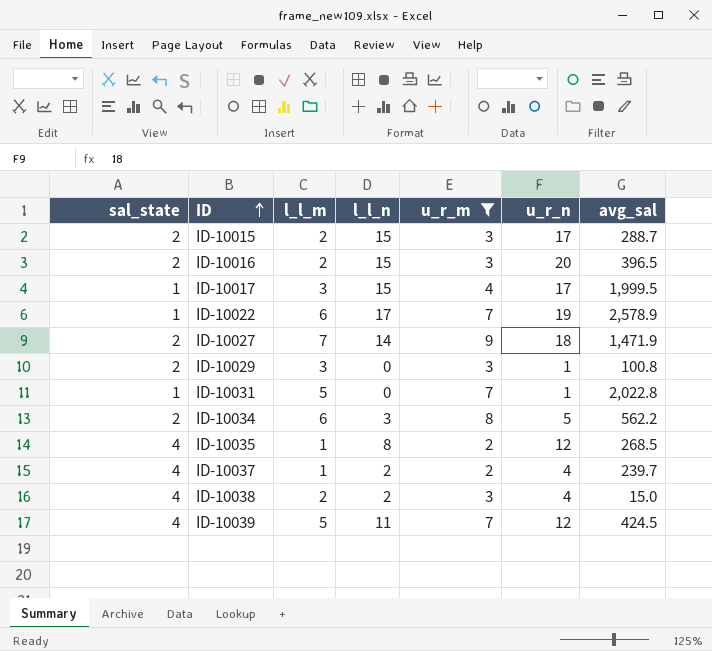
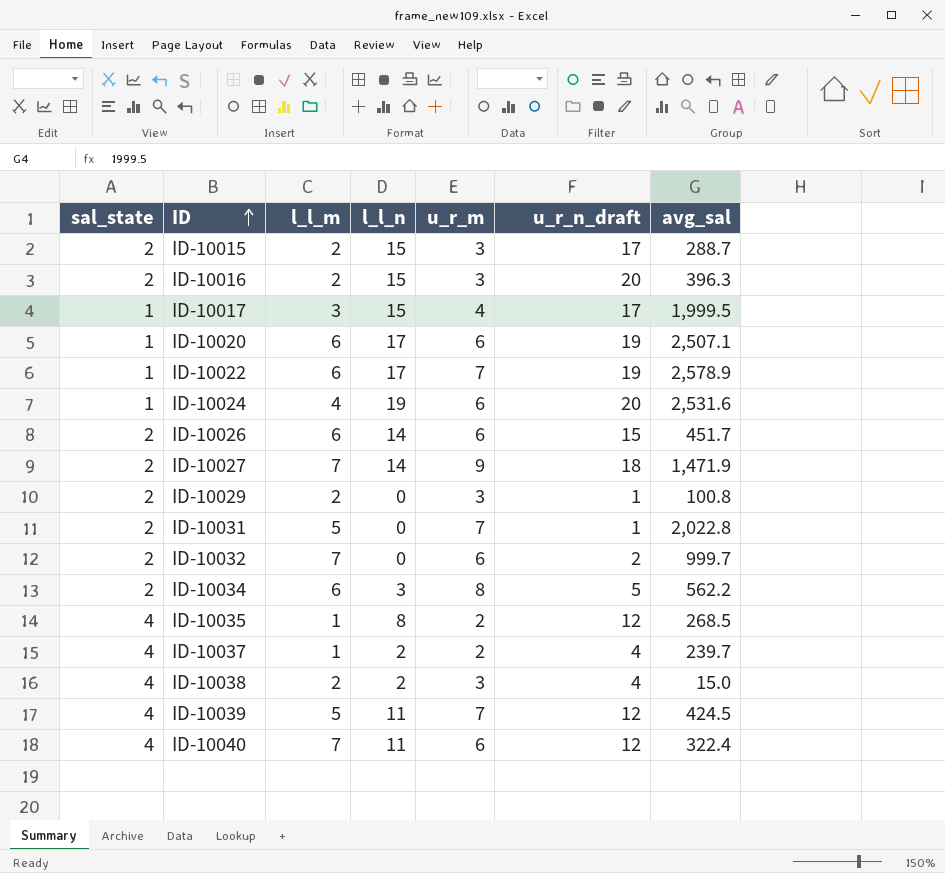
filter: u_r_m != 6 -> none
column name: u_r_n -> u_r_n_draft
ID-10016 | avg_sal: 396.5 -> 396.3
ID-10029 | l_l_m: 3 -> 2
ID-10031 | sal_state: 1 -> 2

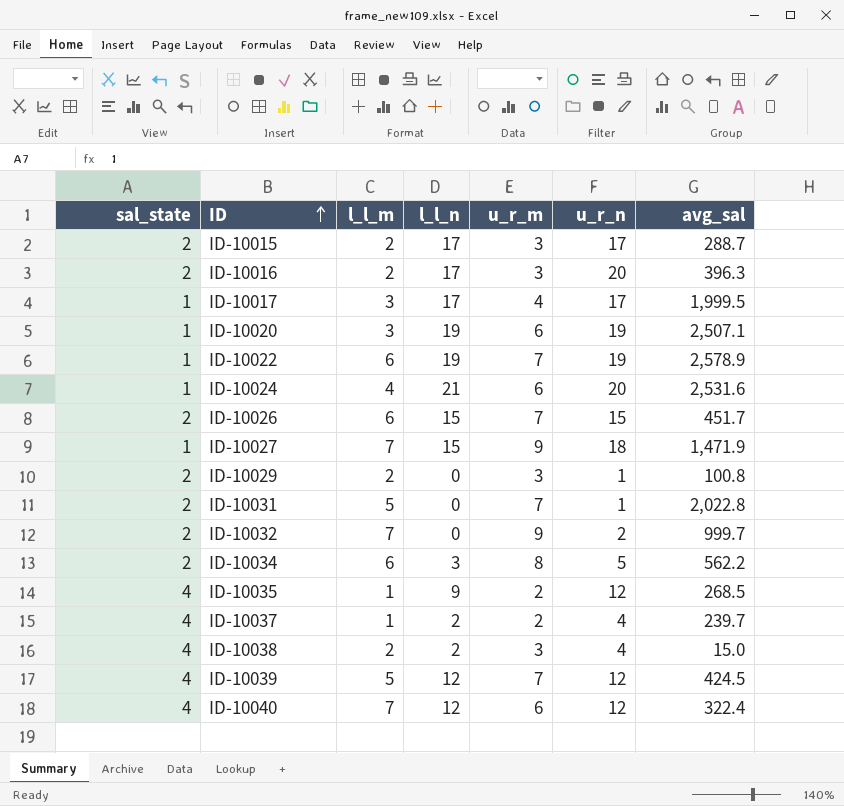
column name: u_r_n_draft -> u_r_n
ID-10015 | l_l_n: 15 -> 17
ID-10016 | l_l_n: 15 -> 17
ID-10017 | l_l_n: 15 -> 17
ID-10020 | l_l_m: 6 -> 3
ID-10020 | l_l_n: 17 -> 19
ID-10022 | l_l_n: 17 -> 19
ID-10024 | l_l_n: 19 -> 21
ID-10026 | l_l_n: 14 -> 15
ID-10026 | u_r_m: 6 -> 7
ID-10027 | sal_state: 2 -> 1
ID-10027 | l_l_n: 14 -> 15
ID-10032 | u_r_m: 6 -> 9
ID-10035 | l_l_n: 8 -> 9
ID-10039 | l_l_n: 11 -> 12
ID-10040 | l_l_n: 11 -> 12

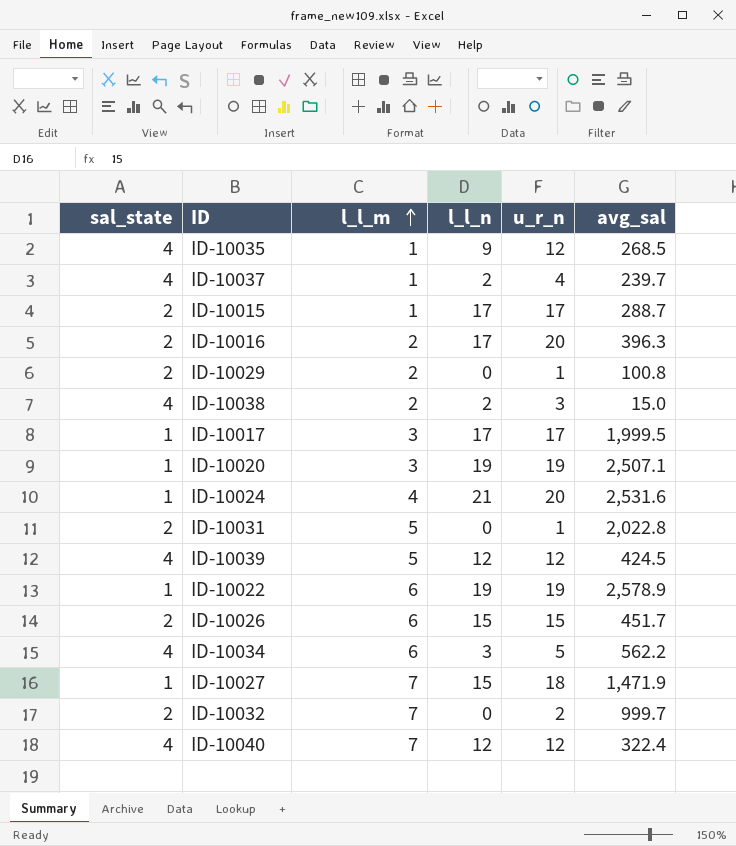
row order: ID ascending -> l_l_m ascending
column u_r_m | position: 5 -> none
ID-10015 | l_l_m: 2 -> 1
ID-10038 | u_r_n: 4 -> 3
ID-10034 | sal_state: 2 -> 4

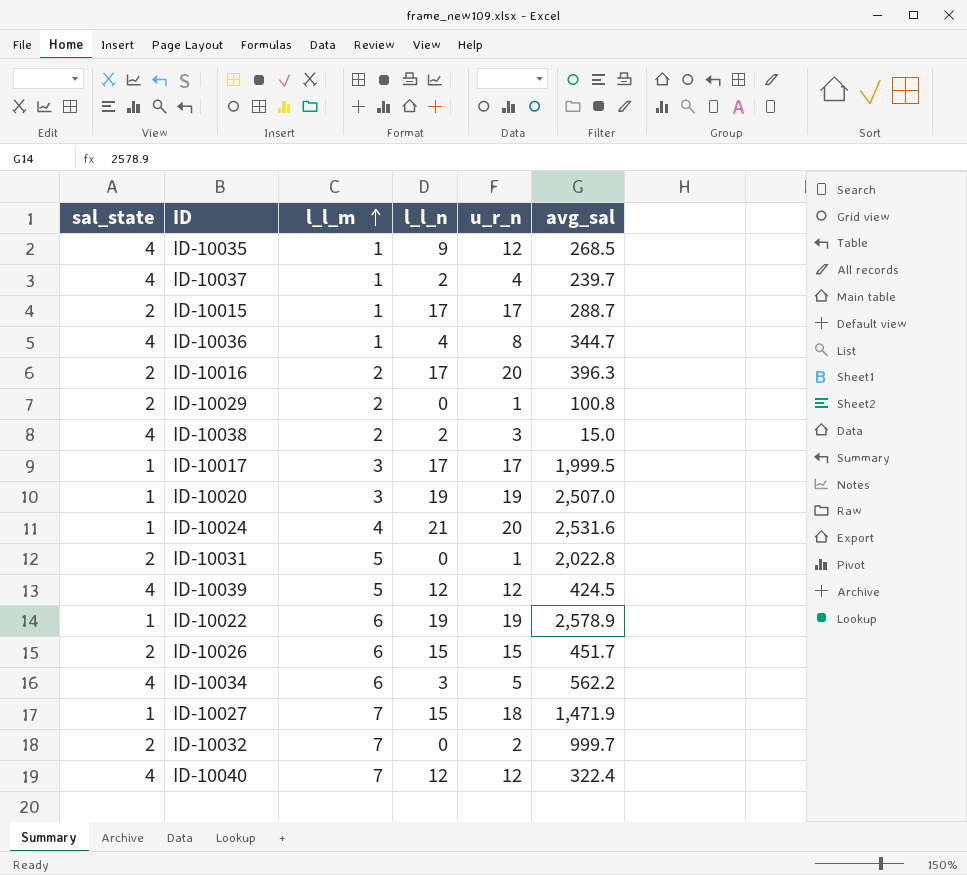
row ID-10036: none -> 4 | 1 | 4 | 8 | 344.7
ID-10020 | avg_sal: 2,507.1 -> 2,507.0

